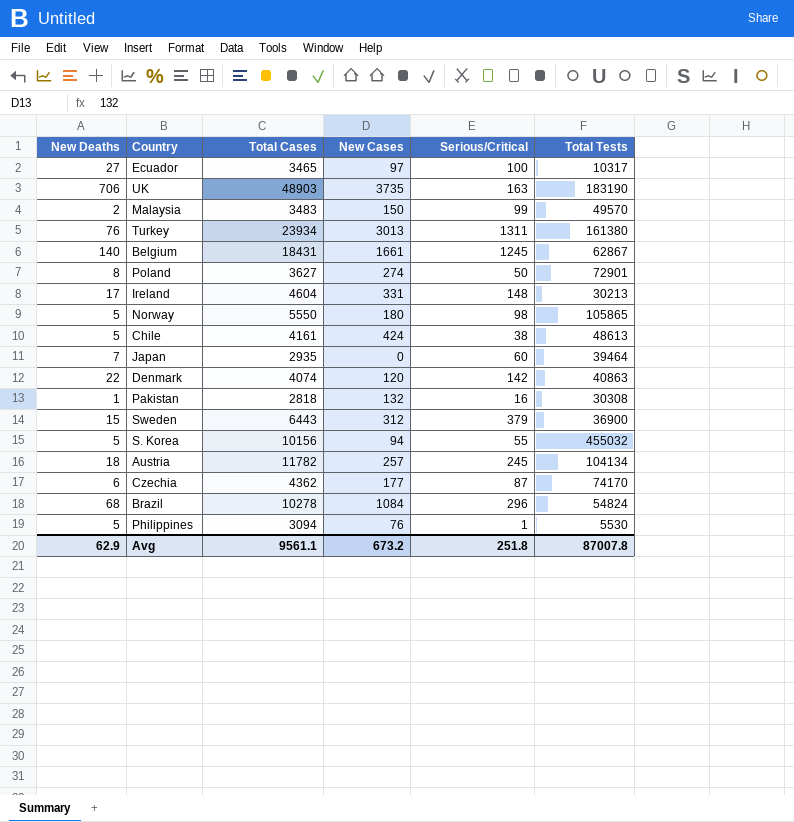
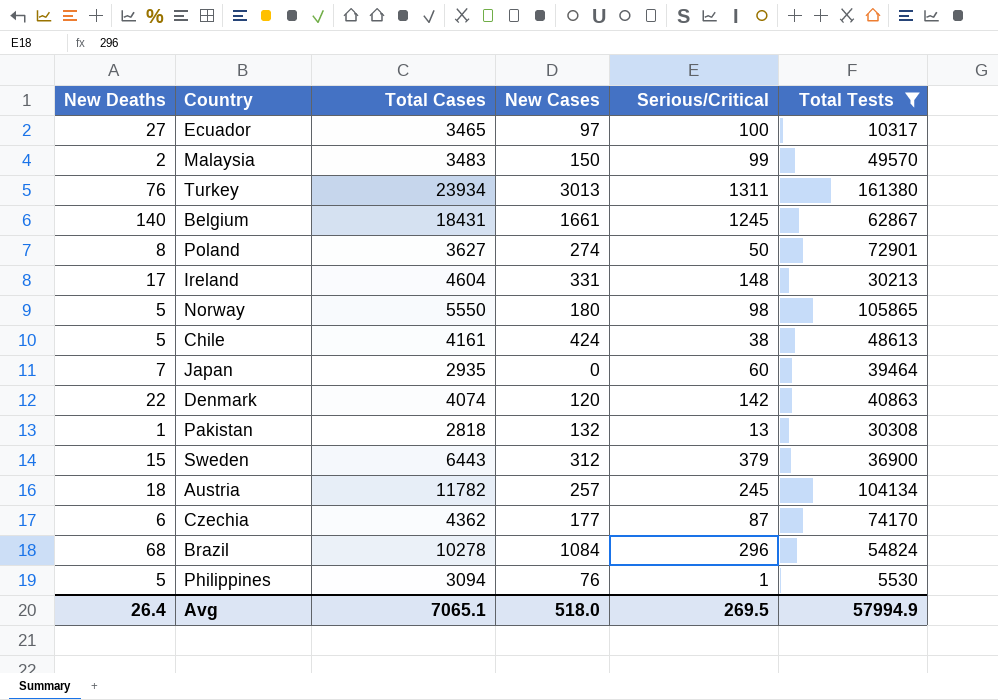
filter: none -> Total Tests <= 161380
Pakistan | Serious/Critical: 16 -> 13
Avg | New Deaths: 62.9 -> 26.4
Avg | Total Cases: 9561.1 -> 7065.1
Avg | New Cases: 673.2 -> 518.0
Avg | Serious/Critical: 251.8 -> 269.5
Avg | Total Tests: 87007.8 -> 57994.9

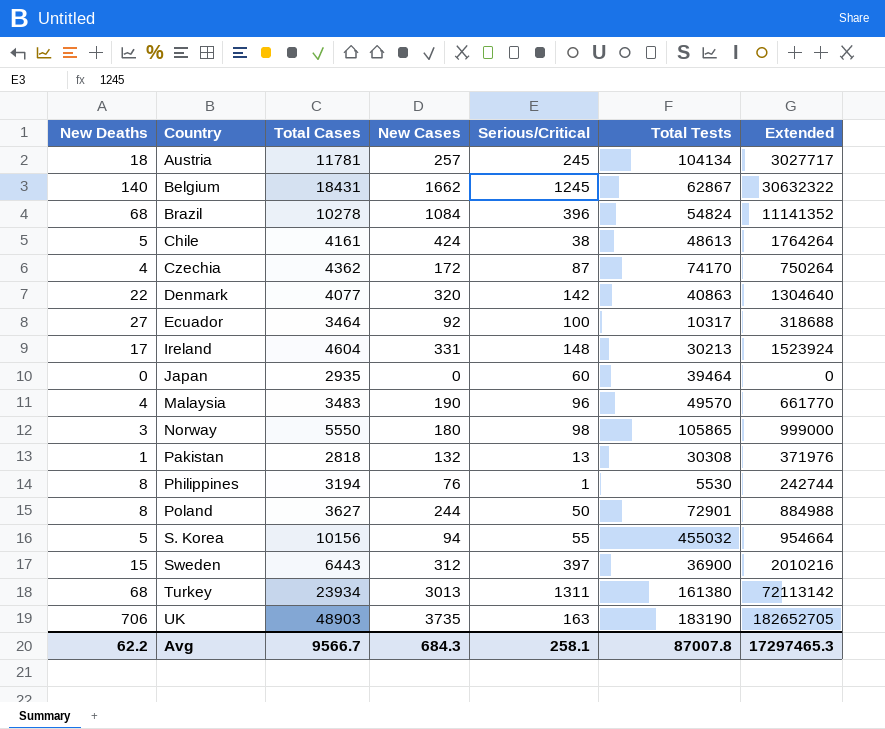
filter: Total Tests <= 161380 -> none
row order: none -> Country ascending
column Extended | formula: none -> [Total Cases] * [New Cases]
Austria | Total Cases: 11782 -> 11781
Belgium | New Cases: 1661 -> 1662
Brazil | Serious/Critical: 296 -> 396
Czechia | New Deaths: 6 -> 4
Czechia | New Cases: 177 -> 172
Denmark | Total Cases: 4074 -> 4077
Denmark | New Cases: 120 -> 320
Ecuador | Total Cases: 3465 -> 3464
Ecuador | New Cases: 97 -> 92
Japan | New Deaths: 7 -> 0
Malaysia | New Deaths: 2 -> 4
Malaysia | New Cases: 150 -> 190
Malaysia | Serious/Critical: 99 -> 96
Norway | New Deaths: 5 -> 3
Philippines | New Deaths: 5 -> 8
Philippines | Total Cases: 3094 -> 3194
Poland | New Cases: 274 -> 244
Sweden | Serious/Critical: 379 -> 397
Turkey | New Deaths: 76 -> 68
Avg | New Deaths: 26.4 -> 62.2
Avg | Total Cases: 7065.1 -> 9566.7
Avg | New Cases: 518.0 -> 684.3
Avg | Serious/Critical: 269.5 -> 258.1
Avg | Total Tests: 57994.9 -> 87007.8

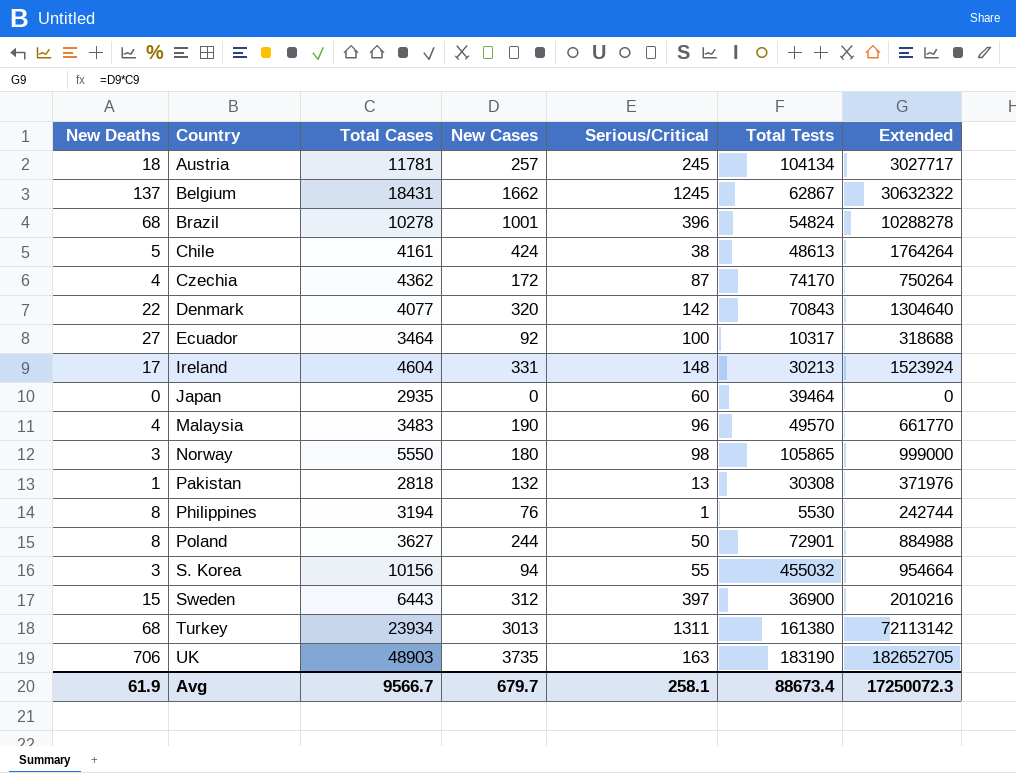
Belgium | New Deaths: 140 -> 137
Brazil | New Cases: 1084 -> 1001
Brazil | Extended: 11141352 -> 10288278
Denmark | Total Tests: 40863 -> 70843
S. Korea | New Deaths: 5 -> 3
Avg | New Deaths: 62.2 -> 61.9
Avg | New Cases: 684.3 -> 679.7
Avg | Total Tests: 87007.8 -> 88673.4
Avg | Extended: 17297465.3 -> 17250072.3

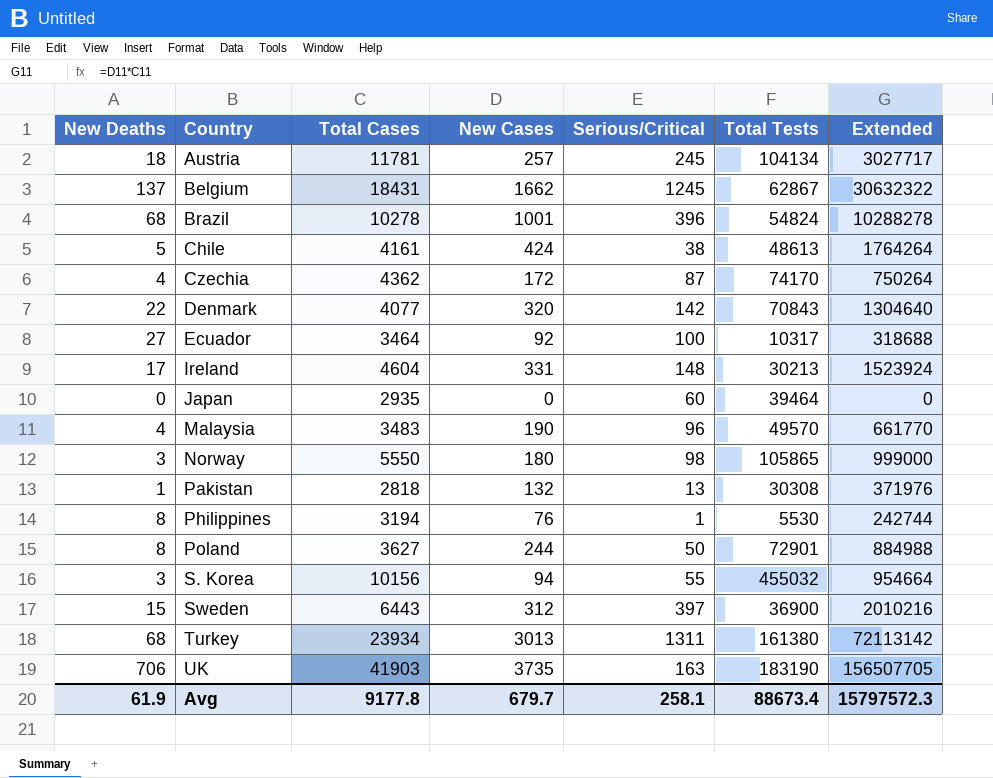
UK | Total Cases: 48903 -> 41903
UK | Extended: 182652705 -> 156507705
Avg | Total Cases: 9566.7 -> 9177.8
Avg | Extended: 17250072.3 -> 15797572.3

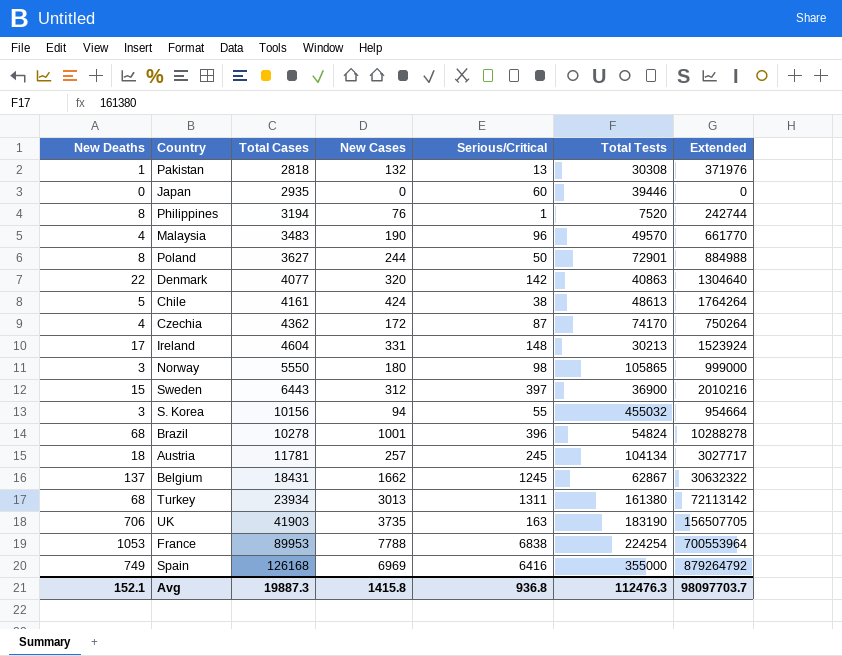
row order: Country ascending -> Total Cases ascending
row Ecuador: 27 | 3464 | 92 | 100 | 10317 | 318688 -> none
Japan | Total Tests: 39464 -> 39446
Philippines | Total Tests: 5530 -> 7520
Denmark | Total Tests: 70843 -> 40863
row France: none -> 1053 | 89953 | 7788 | 6838 | 224254 | 700553964
row Spain: none -> 749 | 126168 | 6969 | 6416 | 355000 | 879264792
Avg | New Deaths: 61.9 -> 152.1
Avg | Total Cases: 9177.8 -> 19887.3
Avg | New Cases: 679.7 -> 1415.8
Avg | Serious/Critical: 258.1 -> 936.8
Avg | Total Tests: 88673.4 -> 112476.3
Avg | Extended: 15797572.3 -> 98097703.7

